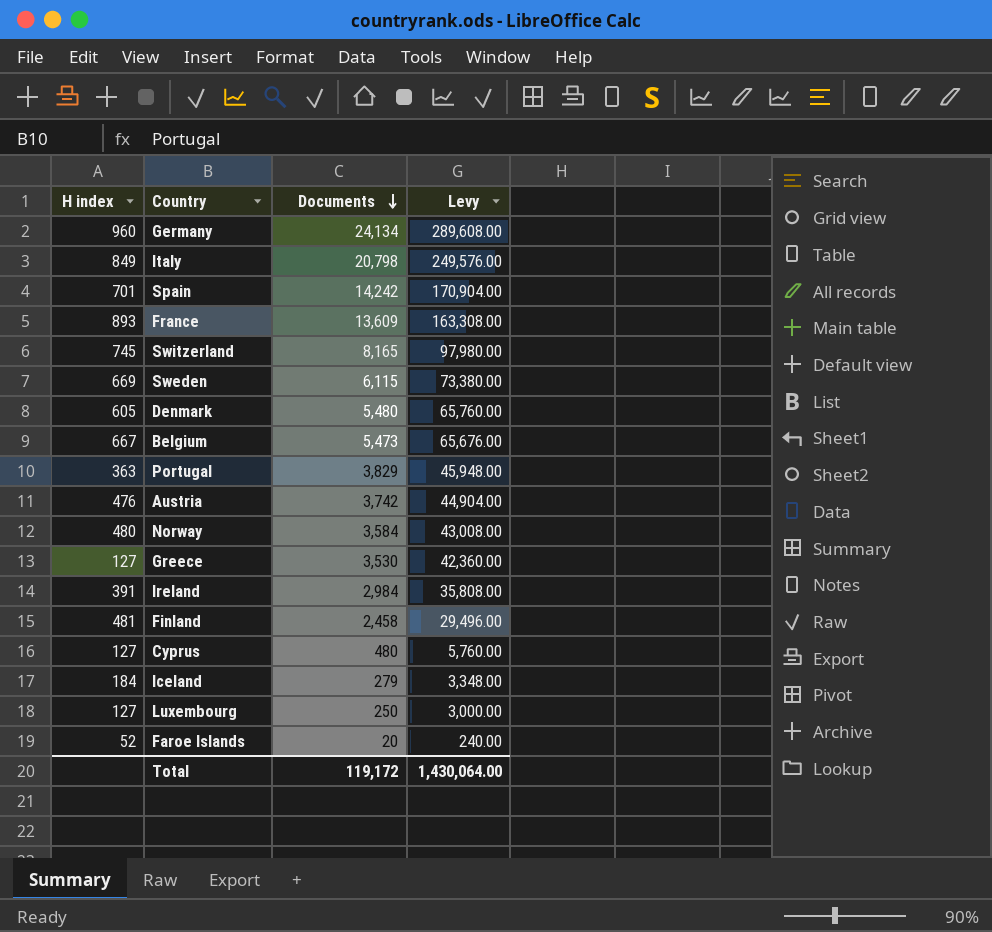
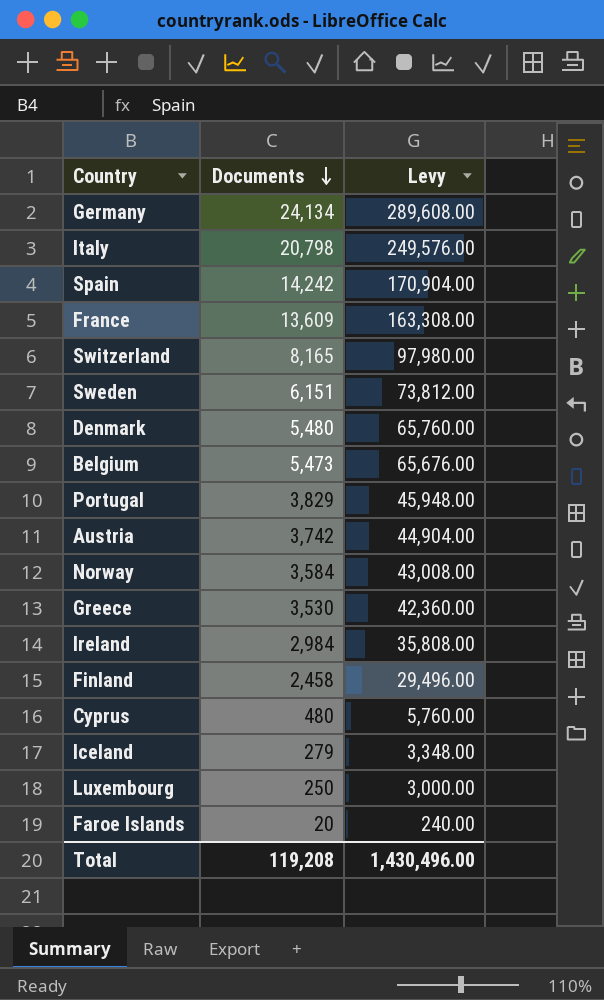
column H index | position: 1 -> none
Sweden | Documents: 6,115 -> 6,151
Sweden | Levy: 73,380.00 -> 73,812.00
Total | Documents: 119,172 -> 119,208
Total | Levy: 1,430,064.00 -> 1,430,496.00

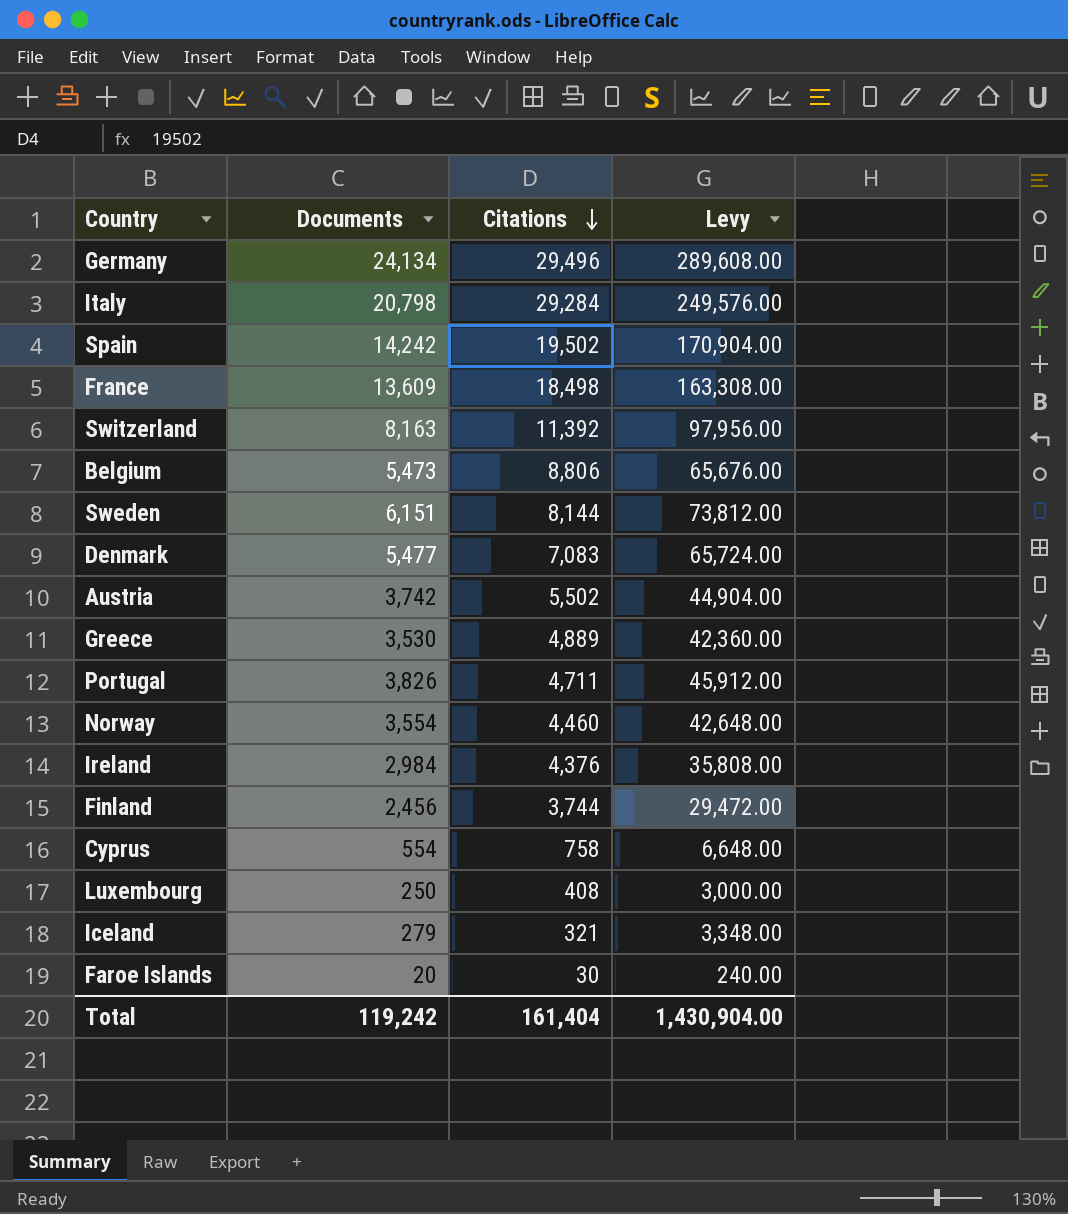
row order: Documents descending -> Citations descending
column Citations | position: none -> 3
Switzerland | Documents: 8,165 -> 8,163
Switzerland | Levy: 97,980.00 -> 97,956.00
Denmark | Documents: 5,480 -> 5,477
Denmark | Levy: 65,760.00 -> 65,724.00
Portugal | Documents: 3,829 -> 3,826
Portugal | Levy: 45,948.00 -> 45,912.00
Norway | Documents: 3,584 -> 3,554
Norway | Levy: 43,008.00 -> 42,648.00
Finland | Documents: 2,458 -> 2,456
Finland | Levy: 29,496.00 -> 29,472.00
Cyprus | Documents: 480 -> 554
Cyprus | Levy: 5,760.00 -> 6,648.00
Total | Documents: 119,208 -> 119,242
Total | Levy: 1,430,496.00 -> 1,430,904.00

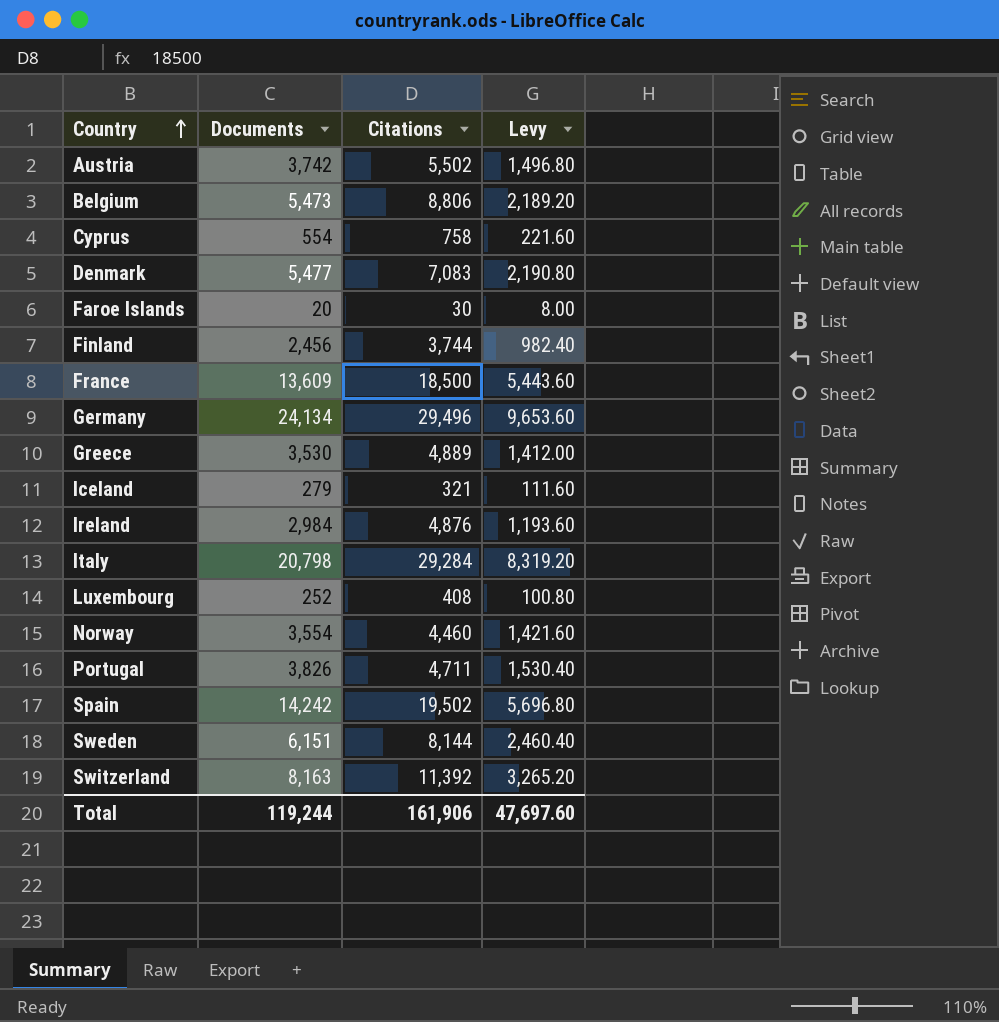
row order: Citations descending -> Country ascending
column Levy | formula: [Documents] * 12 -> [Documents] * 0.4
France | Citations: 18,498 -> 18,500
Ireland | Citations: 4,376 -> 4,876
Luxembourg | Documents: 250 -> 252
Total | Documents: 119,242 -> 119,244
Total | Citations: 161,404 -> 161,906
Total | Levy: 1,430,904.00 -> 47,697.60

